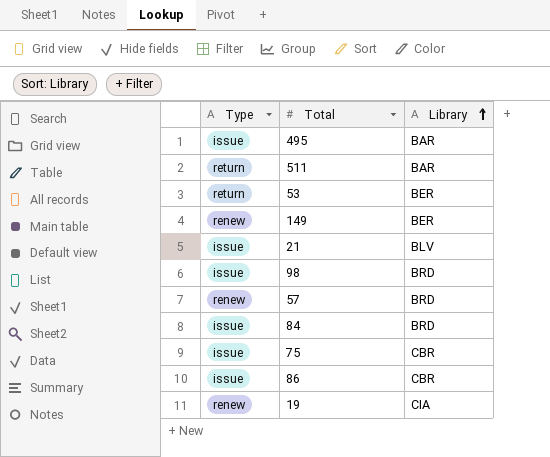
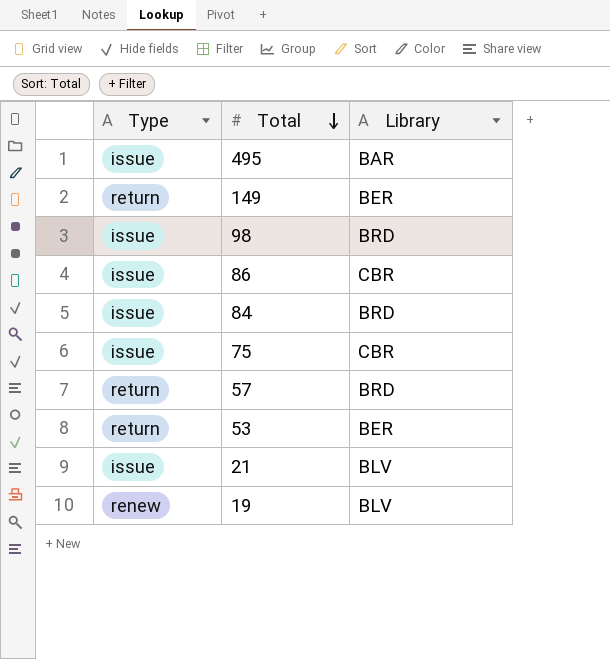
row order: Library ascending -> Total descending
row 511: return | BAR -> none
149 | Type: renew -> return
57 | Type: renew -> return
19 | Library: CIA -> BLV

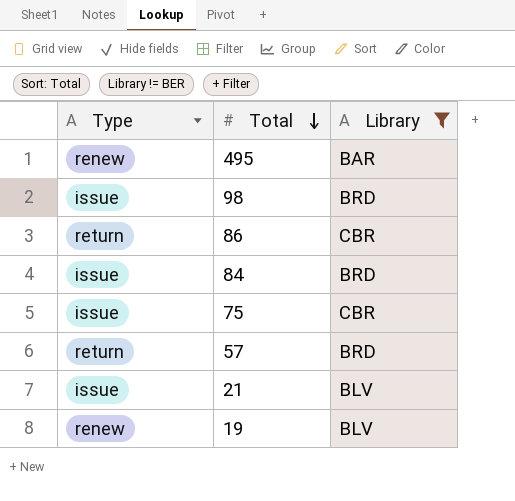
filter: none -> Library != BER
495 | Type: issue -> renew
86 | Type: issue -> return

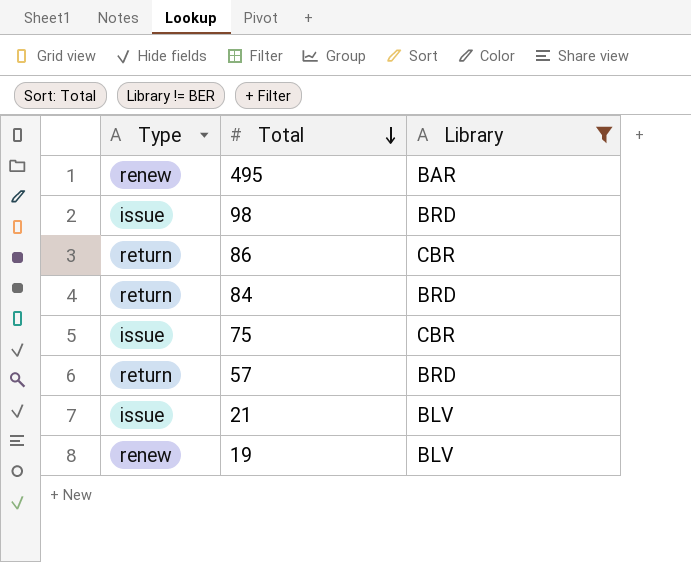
84 | Type: issue -> return

